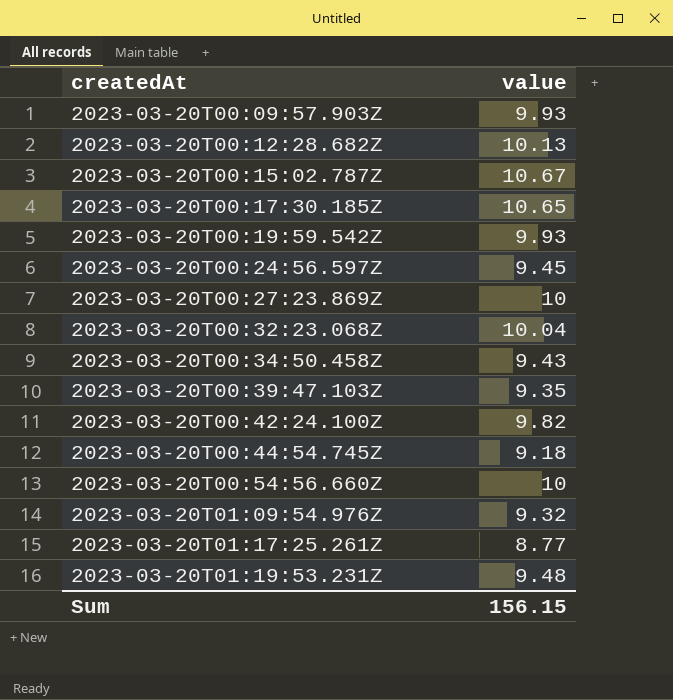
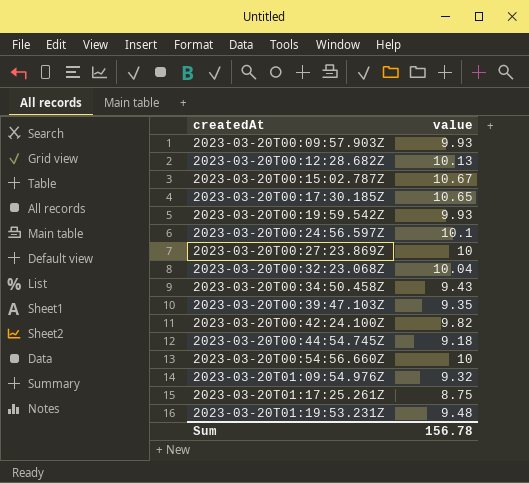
2023-03-20T00:24:56.597Z | value: 9.45 -> 10.1
2023-03-20T01:17:25.261Z | value: 8.77 -> 8.75
Sum | value: 156.15 -> 156.78

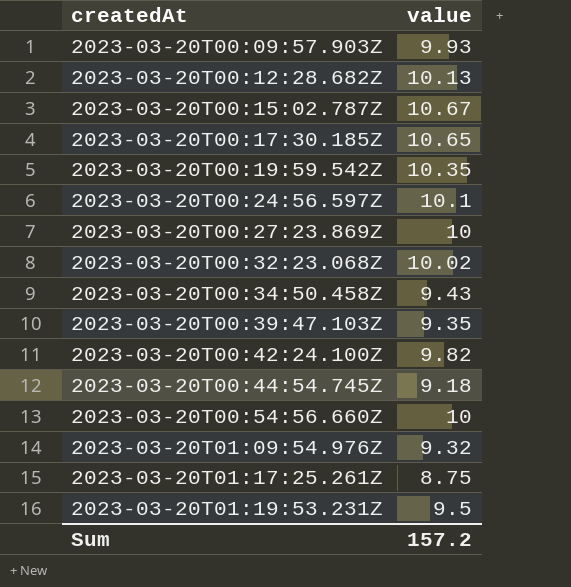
2023-03-20T00:19:59.542Z | value: 9.93 -> 10.35
2023-03-20T00:32:23.068Z | value: 10.04 -> 10.02
2023-03-20T01:19:53.231Z | value: 9.48 -> 9.5
Sum | value: 156.78 -> 157.2

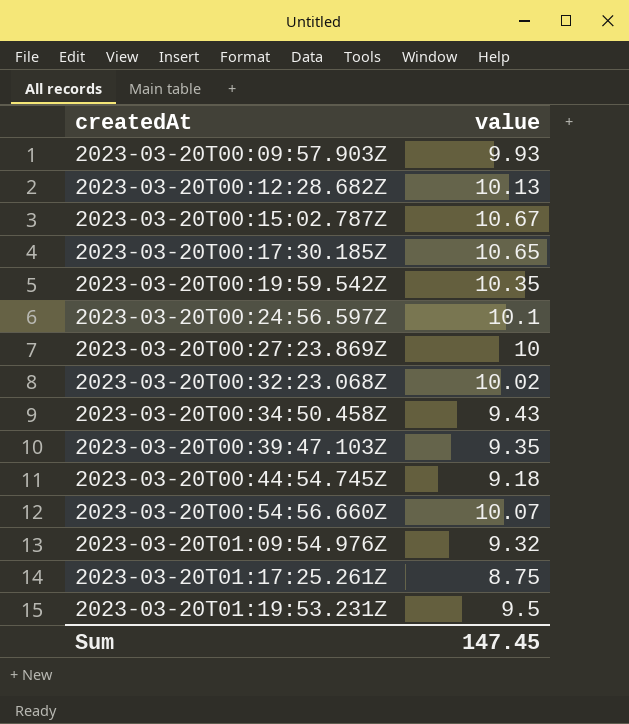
row 2023-03-20T00:42:24.100Z: 9.82 -> none
2023-03-20T00:54:56.660Z | value: 10 -> 10.07
Sum | value: 157.2 -> 147.45

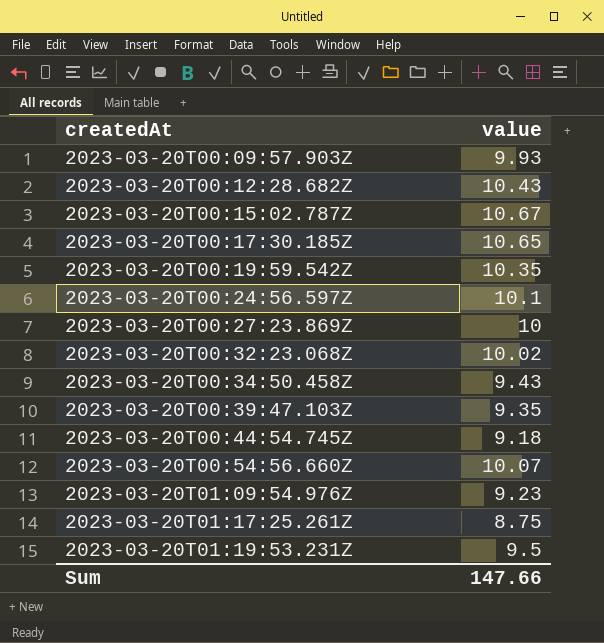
2023-03-20T00:12:28.682Z | value: 10.13 -> 10.43
2023-03-20T01:09:54.976Z | value: 9.32 -> 9.23
Sum | value: 147.45 -> 147.66

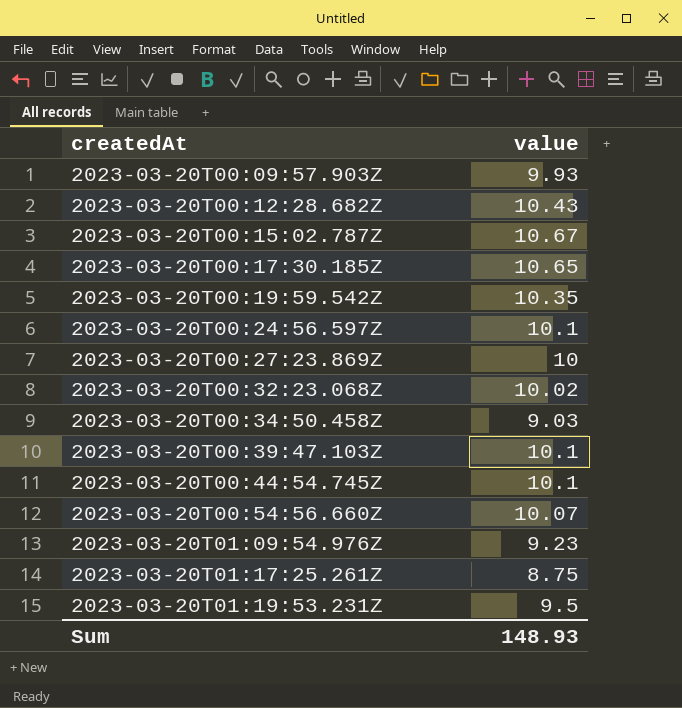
2023-03-20T00:34:50.458Z | value: 9.43 -> 9.03
2023-03-20T00:39:47.103Z | value: 9.35 -> 10.1
2023-03-20T00:44:54.745Z | value: 9.18 -> 10.1
Sum | value: 147.66 -> 148.93

